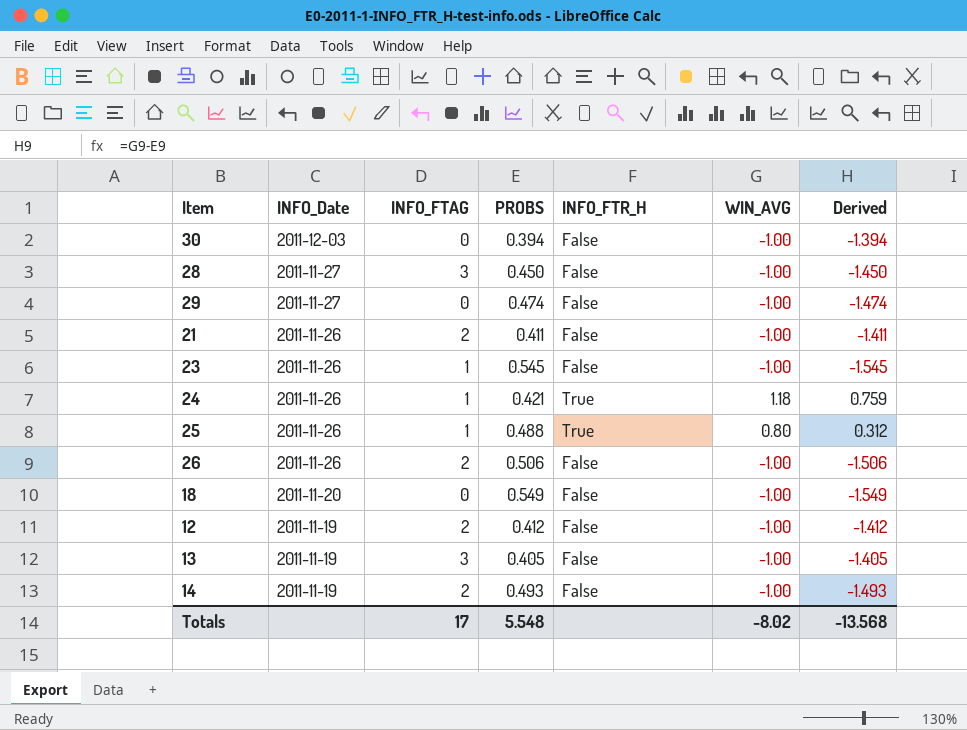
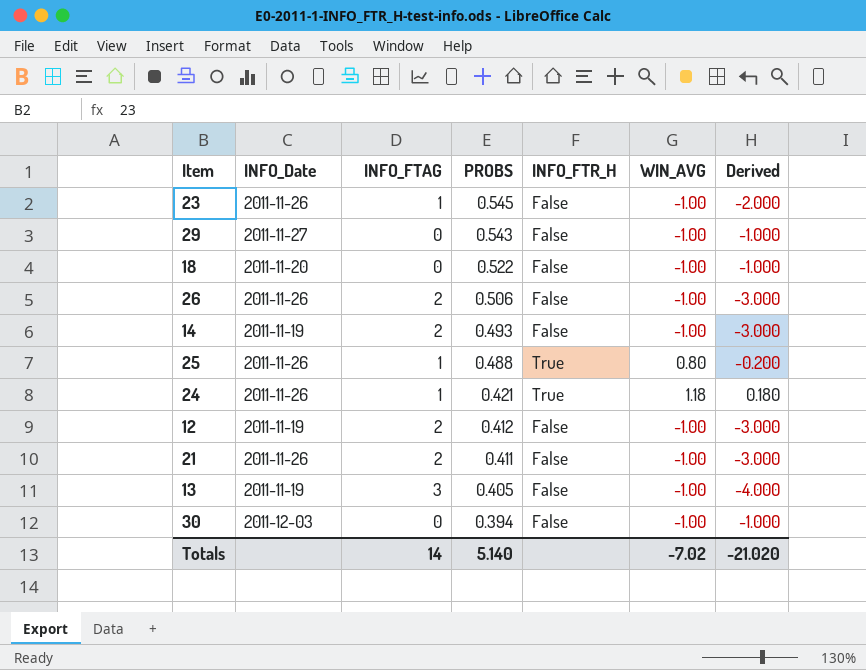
row order: INFO_Date descending -> PROBS descending
column Derived | formula: [WIN_AVG] - [PROBS] -> [WIN_AVG] - [INFO_FTAG]
row 28: 2011-11-27 | 3 | 0.450 | False | -1.00 | -1.450 -> none
29 | PROBS: 0.474 -> 0.543
18 | PROBS: 0.549 -> 0.522
Totals | INFO_FTAG: 17 -> 14
Totals | PROBS: 5.548 -> 5.140
Totals | WIN_AVG: -8.02 -> -7.02
Totals | Derived: -13.568 -> -21.020

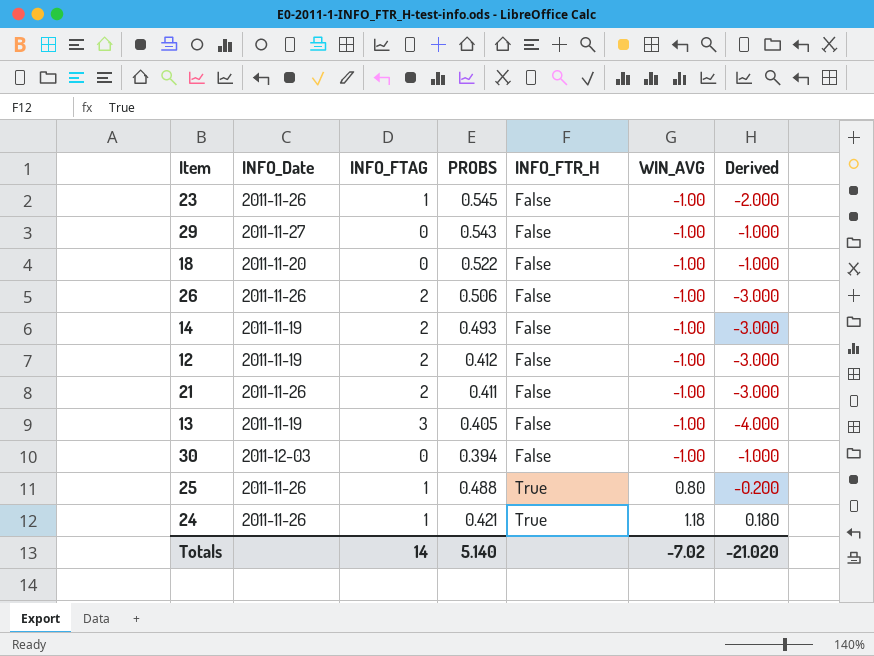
row order: PROBS descending -> INFO_FTR_H ascending

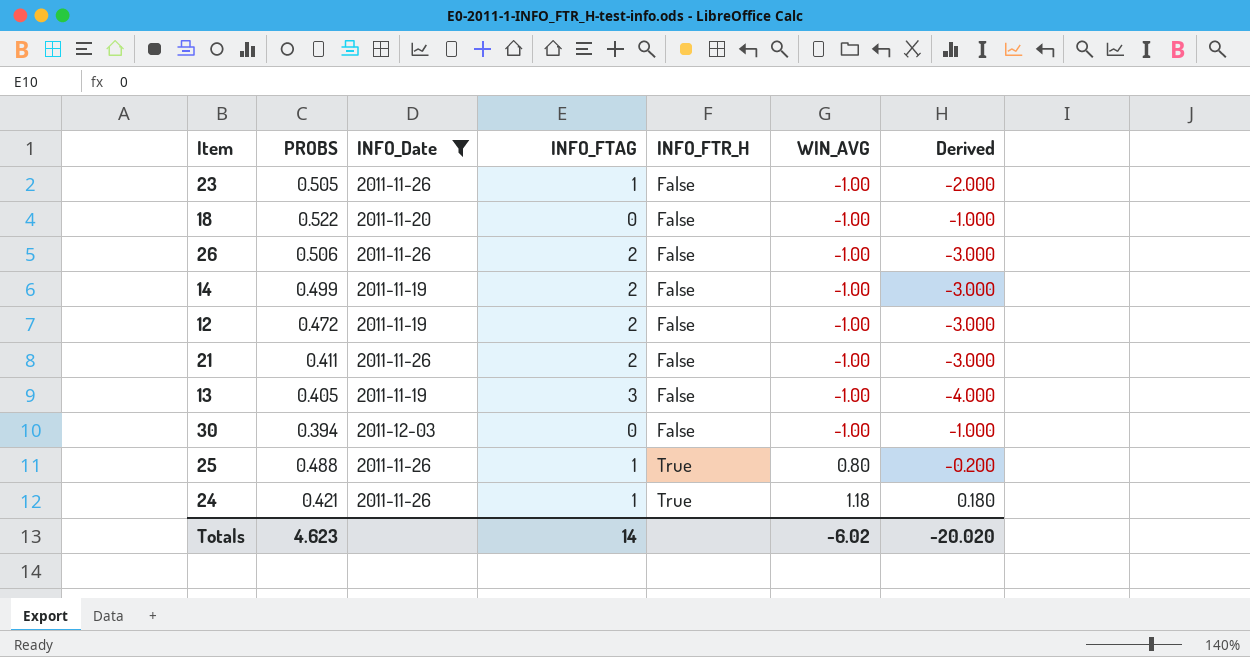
filter: none -> INFO_Date != 2011-11-27
column PROBS | position: 4 -> 2
23 | PROBS: 0.545 -> 0.505
14 | PROBS: 0.493 -> 0.499
12 | PROBS: 0.412 -> 0.472
Totals | PROBS: 5.140 -> 4.623
Totals | WIN_AVG: -7.02 -> -6.02
Totals | Derived: -21.020 -> -20.020

